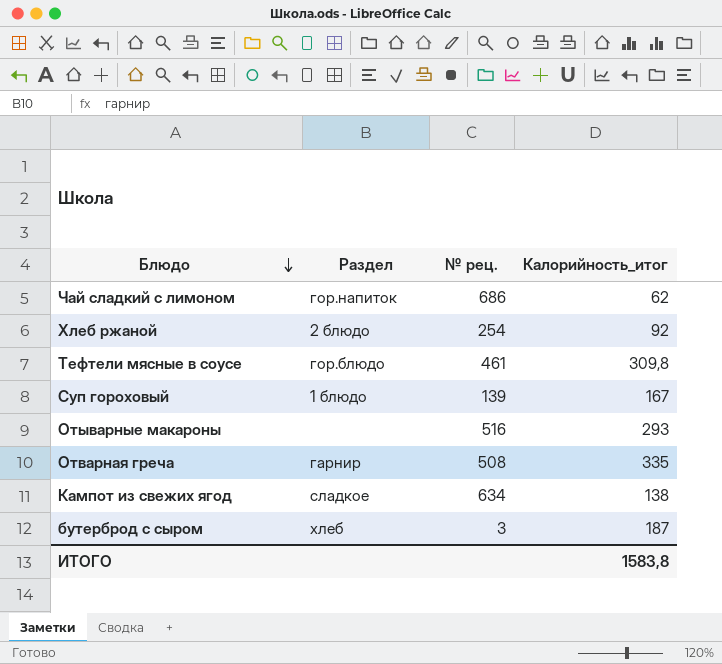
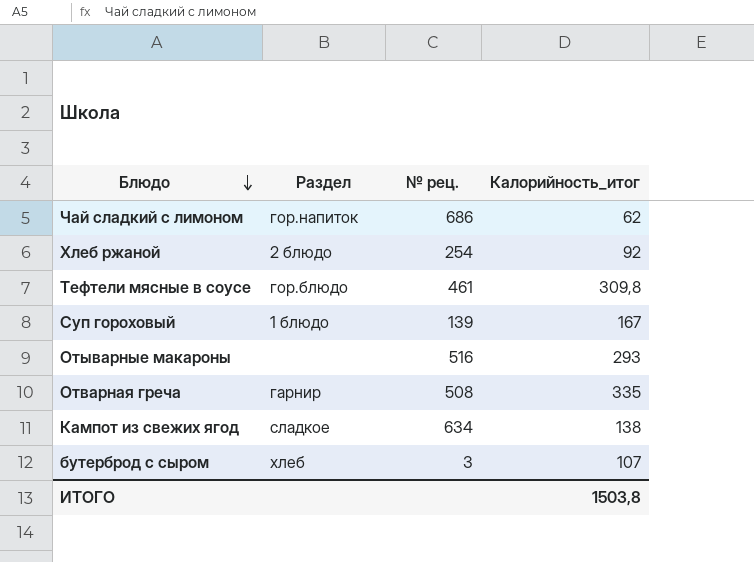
бутерброд с сыром | Калорийность_итог: 187 -> 107
ИТОГО | Калорийность_итог: 1583,8 -> 1503,8

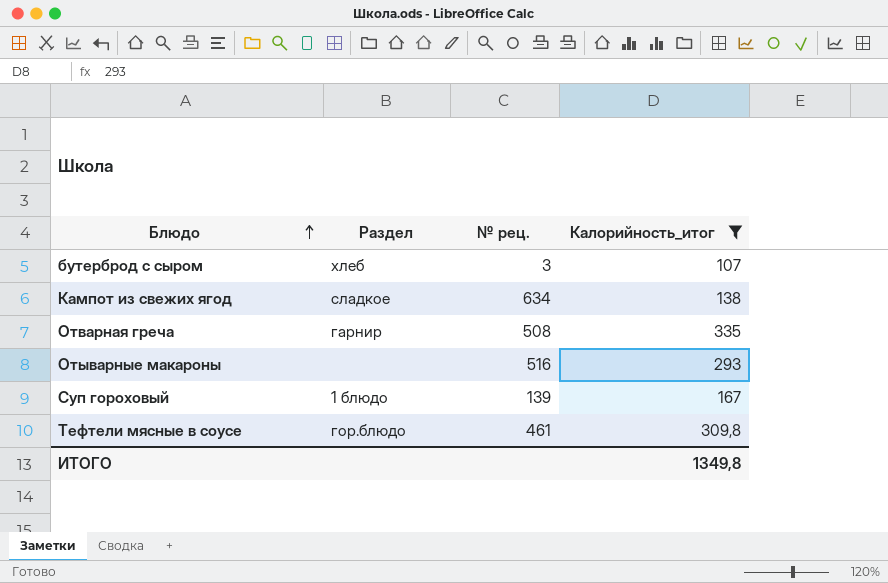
filter: none -> Калорийность_итог >= 107
row order: Блюдо descending -> Блюдо ascending
ИТОГО | Калорийность_итог: 1503,8 -> 1349,8

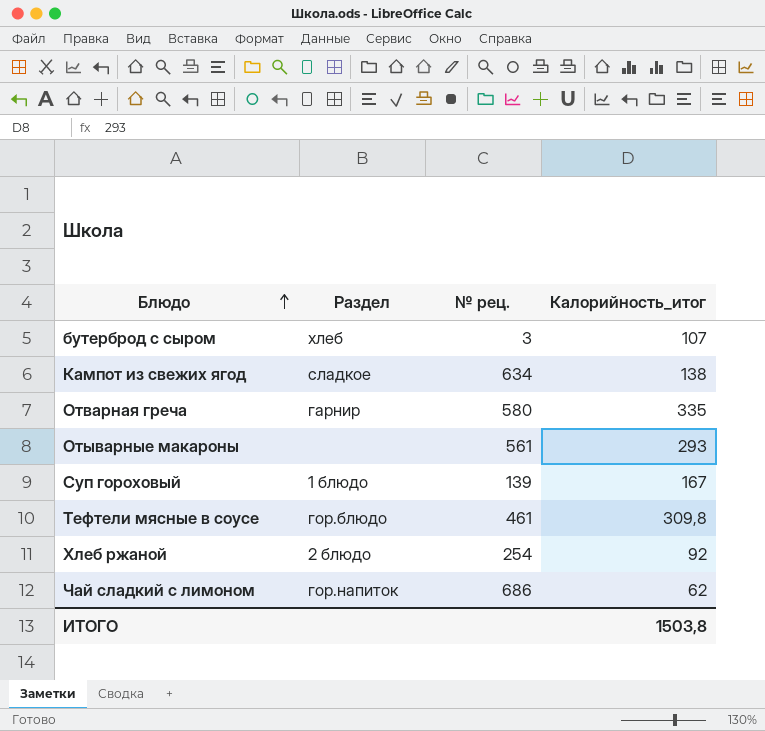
filter: Калорийность_итог >= 107 -> none
Отварная греча | № рец.: 508 -> 580
Отыварные макароны | № рец.: 516 -> 561
ИТОГО | Калорийность_итог: 1349,8 -> 1503,8

